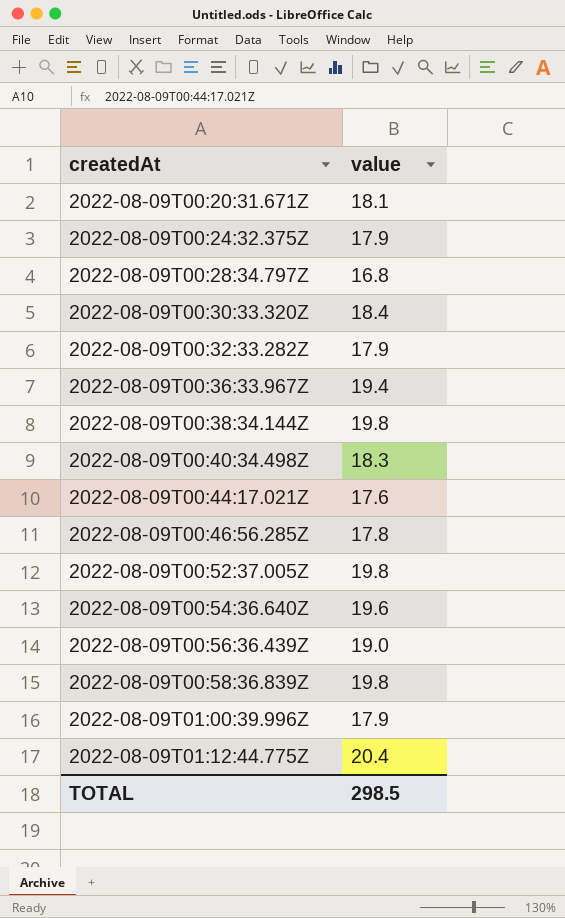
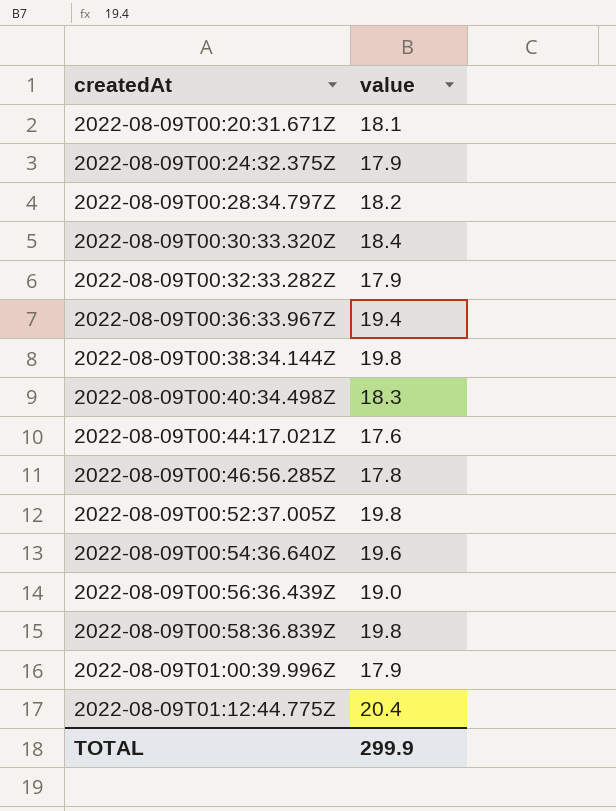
2022-08-09T00:28:34.797Z | value: 16.8 -> 18.2
TOTAL | value: 298.5 -> 299.9

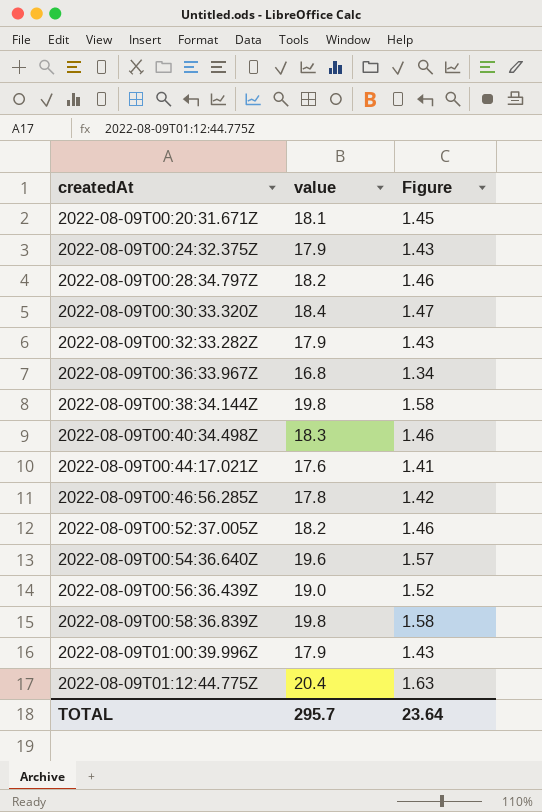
column Figure | formula: none -> [value] * 0.08
2022-08-09T00:36:33.967Z | value: 19.4 -> 16.8
2022-08-09T00:52:37.005Z | value: 19.8 -> 18.2
TOTAL | value: 299.9 -> 295.7

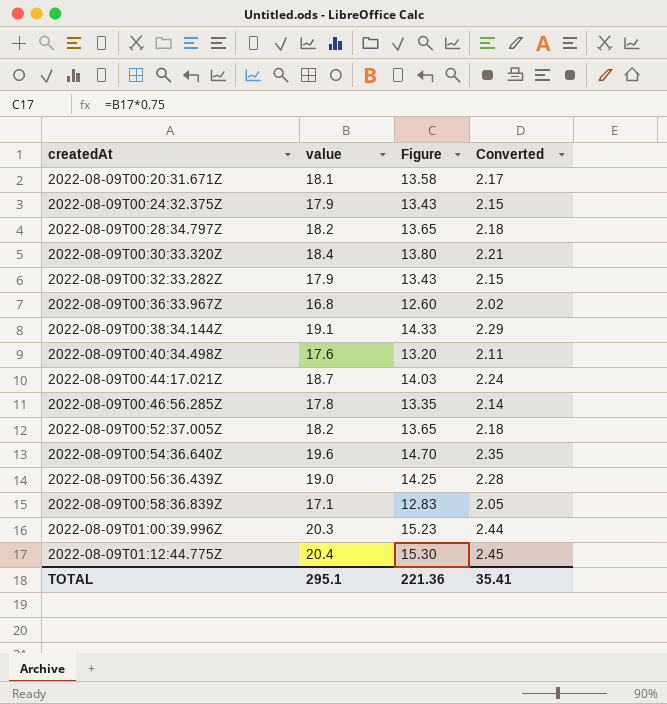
column Figure | formula: [value] * 0.08 -> [value] * 0.75
column Converted | formula: none -> [value] * 0.12
2022-08-09T00:38:34.144Z | value: 19.8 -> 19.1
2022-08-09T00:40:34.498Z | value: 18.3 -> 17.6
2022-08-09T00:44:17.021Z | value: 17.6 -> 18.7
2022-08-09T00:58:36.839Z | value: 19.8 -> 17.1
2022-08-09T01:00:39.996Z | value: 17.9 -> 20.3
TOTAL | value: 295.7 -> 295.1
TOTAL | Figure: 23.64 -> 221.36

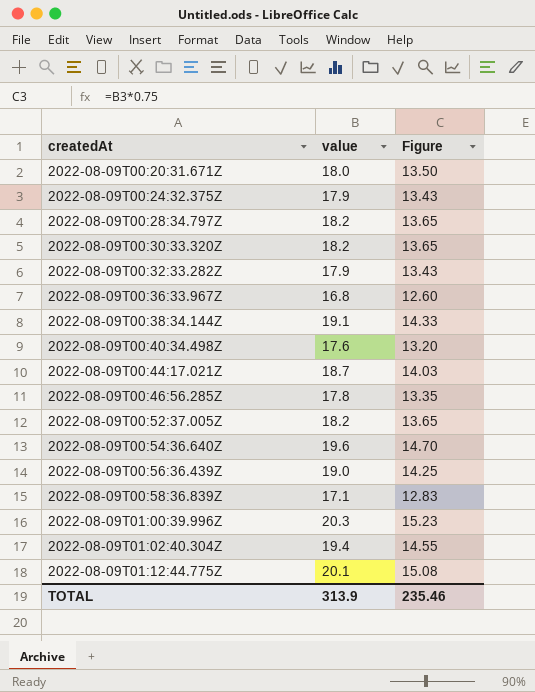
column Converted | formula: [value] * 0.12 -> none
2022-08-09T00:20:31.671Z | value: 18.1 -> 18.0
2022-08-09T00:20:31.671Z | Figure: 13.58 -> 13.50
2022-08-09T00:30:33.320Z | value: 18.4 -> 18.2
2022-08-09T00:30:33.320Z | Figure: 13.80 -> 13.65
row 2022-08-09T01:02:40.304Z: none -> 19.4 | 14.55
2022-08-09T01:12:44.775Z | value: 20.4 -> 20.1
2022-08-09T01:12:44.775Z | Figure: 15.30 -> 15.08
TOTAL | value: 295.1 -> 313.9
TOTAL | Figure: 221.36 -> 235.46

